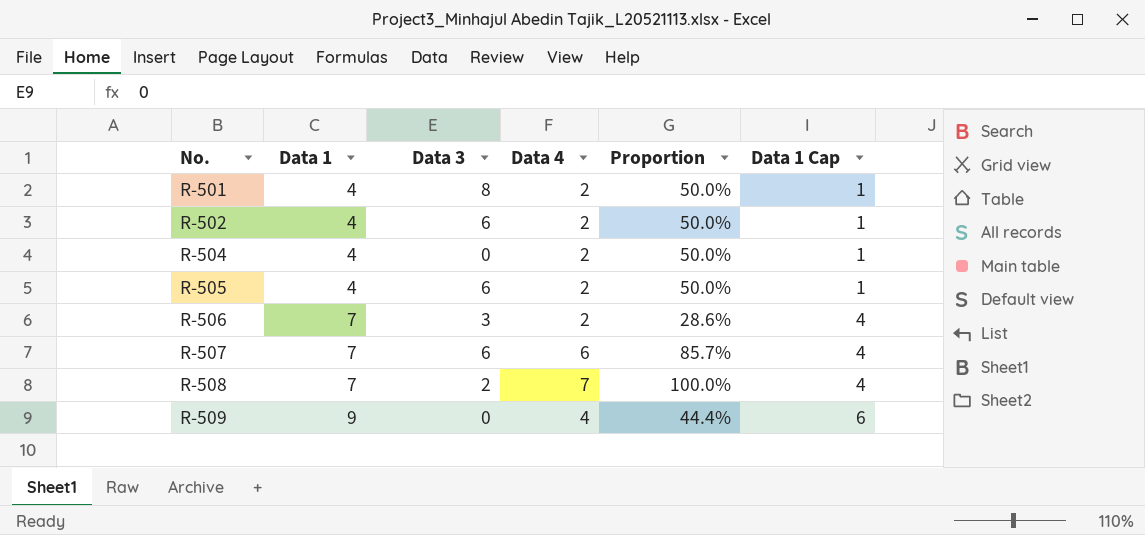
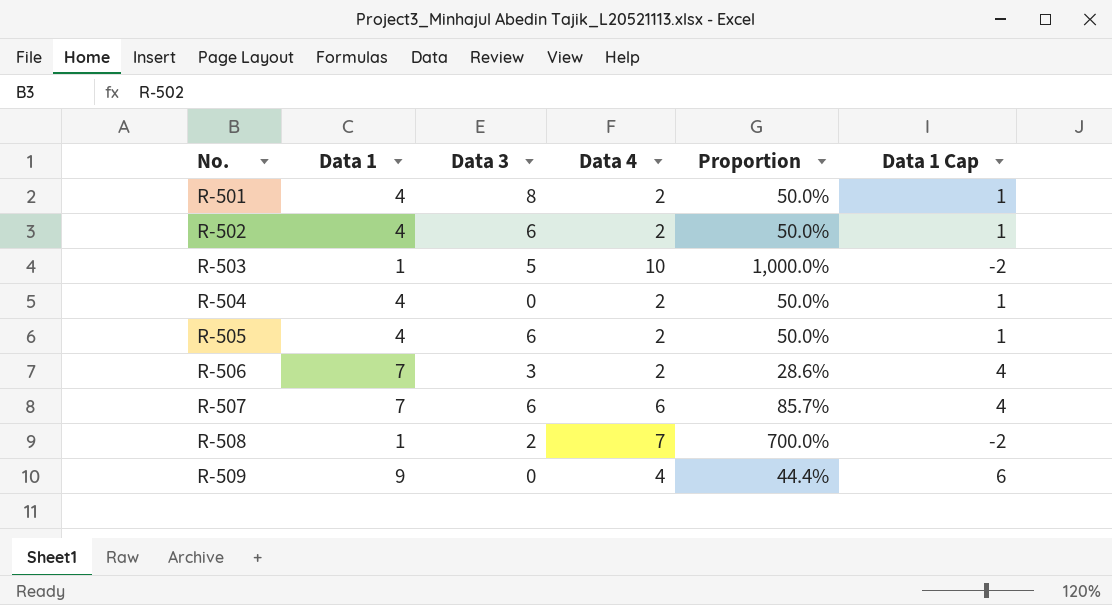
row R-503: none -> 1 | 5 | 10 | 1,000.0% | -2
R-508 | Data 1: 7 -> 1
R-508 | Proportion: 100.0% -> 700.0%
R-508 | Data 1 Cap: 4 -> -2

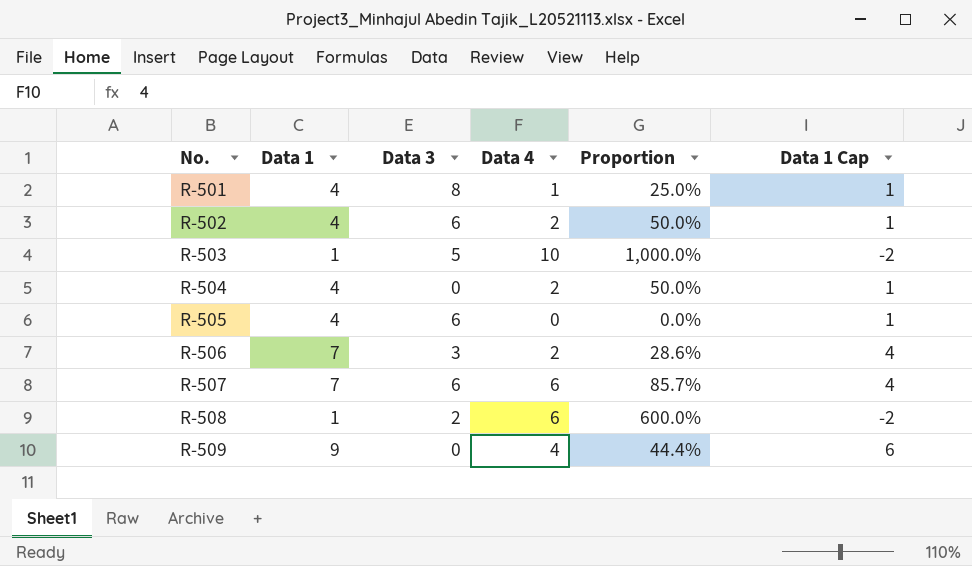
R-501 | Data 4: 2 -> 1
R-501 | Proportion: 50.0% -> 25.0%
R-505 | Data 4: 2 -> 0
R-505 | Proportion: 50.0% -> 0.0%
R-508 | Data 4: 7 -> 6
R-508 | Proportion: 700.0% -> 600.0%

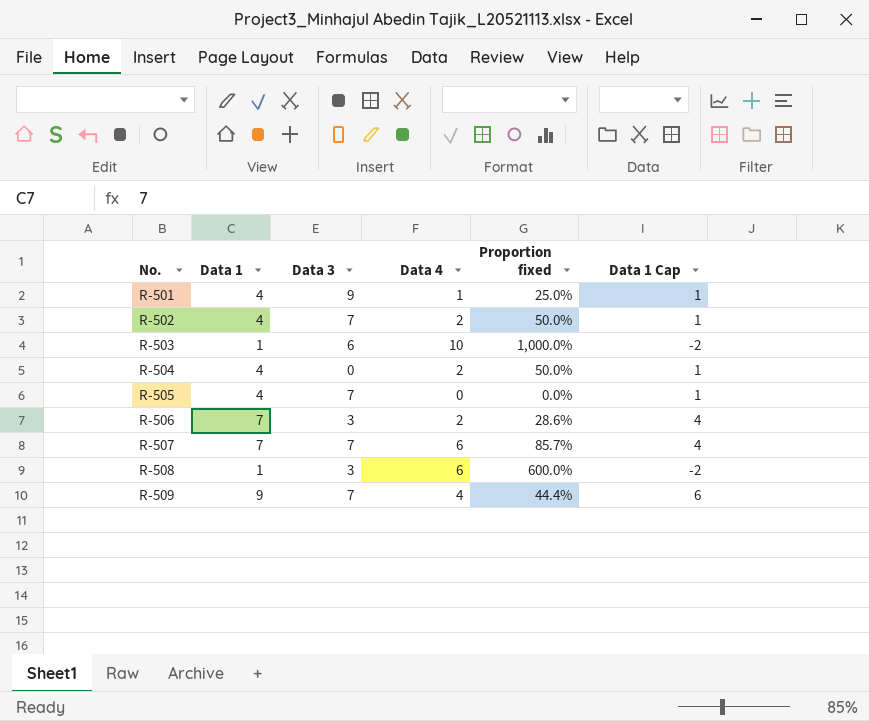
column name: Proportion -> Proportion fixed
R-501 | Data 3: 8 -> 9
R-502 | Data 3: 6 -> 7
R-503 | Data 3: 5 -> 6
R-505 | Data 3: 6 -> 7
R-507 | Data 3: 6 -> 7
R-508 | Data 3: 2 -> 3
R-509 | Data 3: 0 -> 7

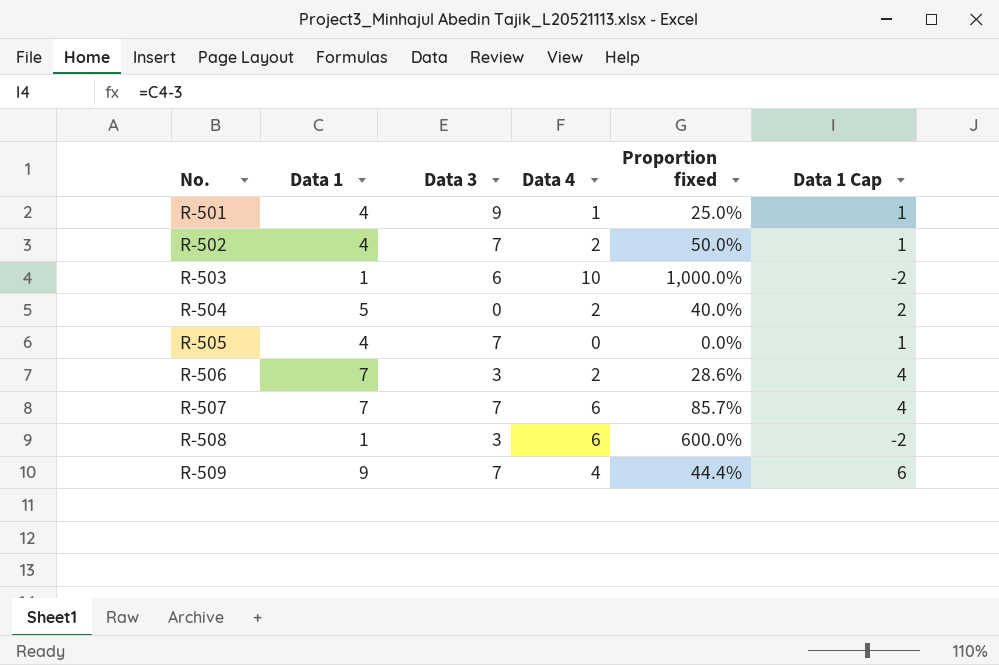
R-504 | Data 1: 4 -> 5
R-504 | Proportion fixed: 50.0% -> 40.0%
R-504 | Data 1 Cap: 1 -> 2

